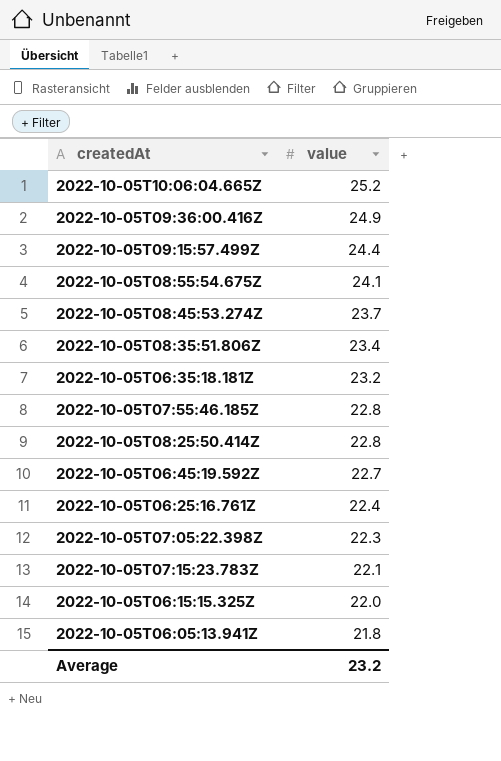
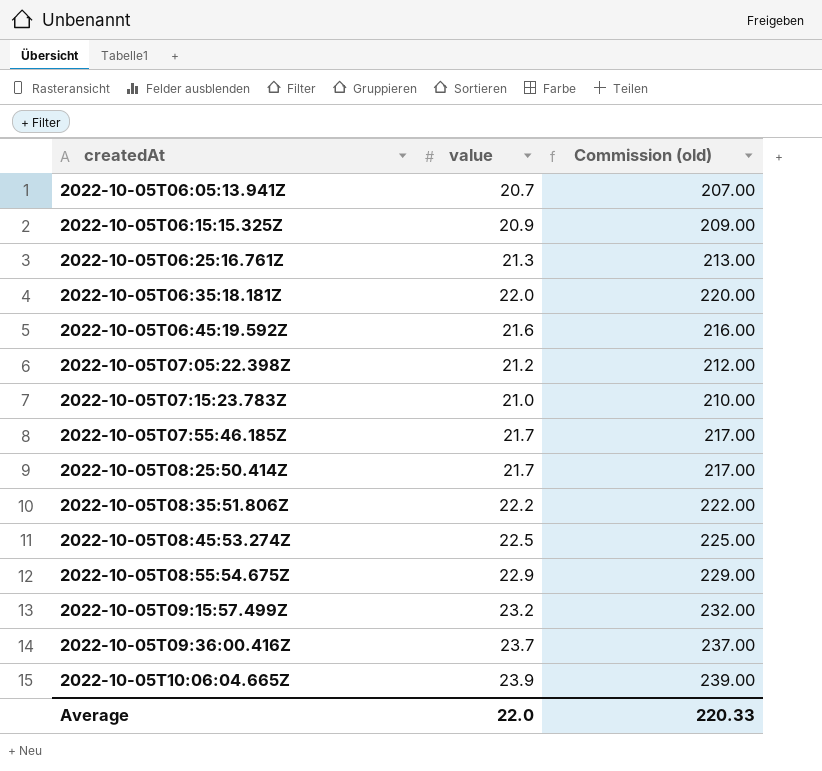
row order: value descending -> createdAt ascending
column Commission (old) | formula: none -> [value] * 10
2022-10-05T06:05:13.941Z | value: 21.8 -> 20.7
2022-10-05T06:15:15.325Z | value: 22.0 -> 20.9
2022-10-05T06:25:16.761Z | value: 22.4 -> 21.3
2022-10-05T06:35:18.181Z | value: 23.2 -> 22.0
2022-10-05T06:45:19.592Z | value: 22.7 -> 21.6
2022-10-05T07:05:22.398Z | value: 22.3 -> 21.2
2022-10-05T07:15:23.783Z | value: 22.1 -> 21.0
2022-10-05T07:55:46.185Z | value: 22.8 -> 21.7
2022-10-05T08:25:50.414Z | value: 22.8 -> 21.7
2022-10-05T08:35:51.806Z | value: 23.4 -> 22.2
2022-10-05T08:45:53.274Z | value: 23.7 -> 22.5
2022-10-05T08:55:54.675Z | value: 24.1 -> 22.9
2022-10-05T09:15:57.499Z | value: 24.4 -> 23.2
2022-10-05T09:36:00.416Z | value: 24.9 -> 23.7
2022-10-05T10:06:04.665Z | value: 25.2 -> 23.9
Average | value: 23.2 -> 22.0

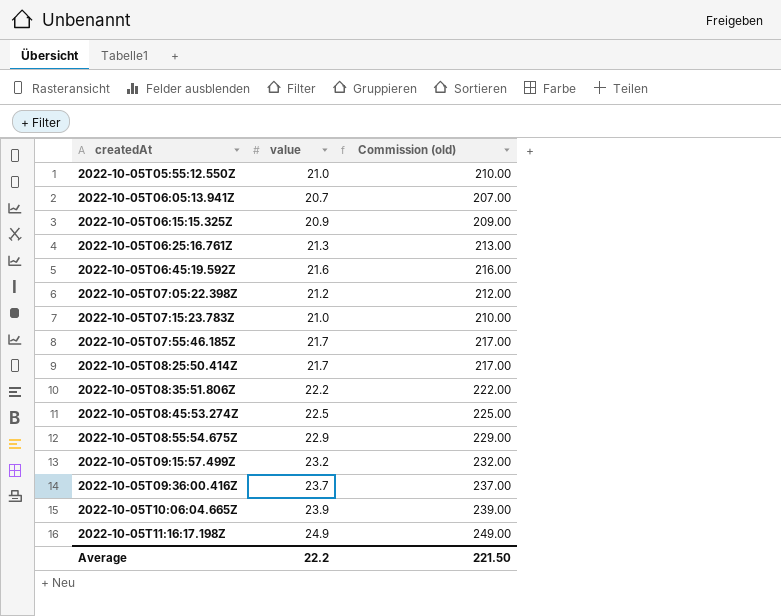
row 2022-10-05T06:35:18.181Z: 22.0 | 220.00 -> none
row 2022-10-05T05:55:12.550Z: none -> 21.0 | 210.00
row 2022-10-05T11:16:17.198Z: none -> 24.9 | 249.00
Average | value: 22.0 -> 22.2
Average | Commission (old): 220.33 -> 221.50

